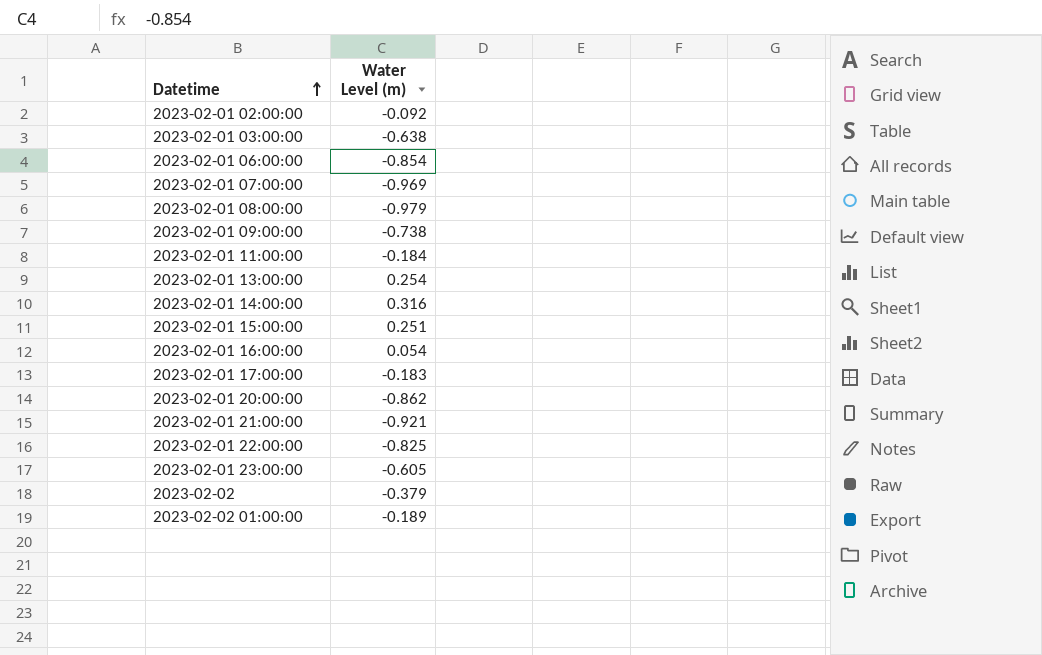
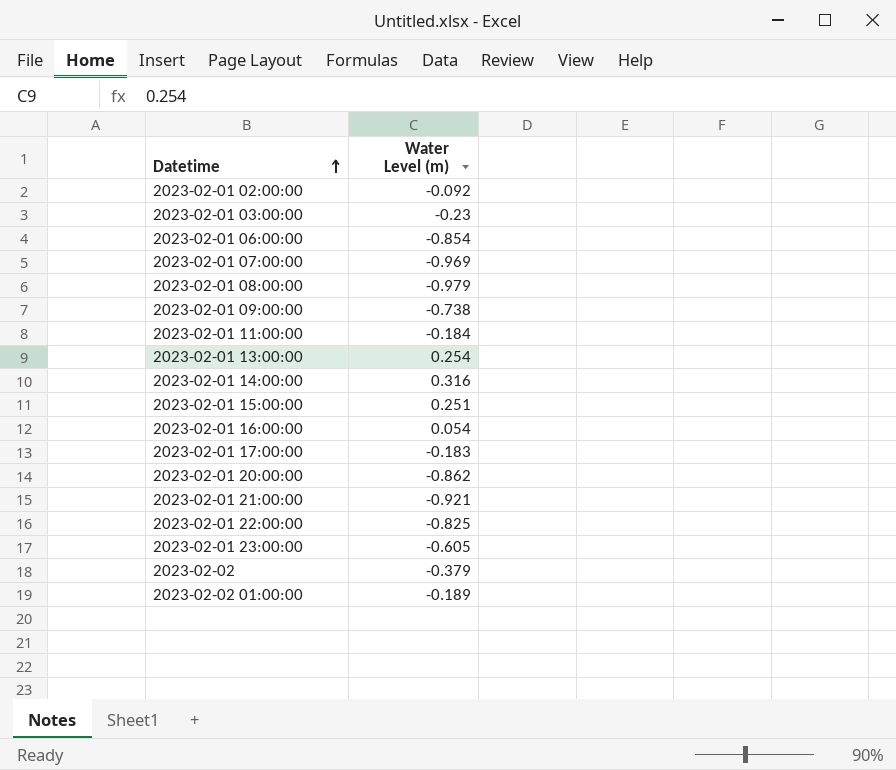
2023-02-01 03:00:00 | Water Level (m): -0.638 -> -0.23

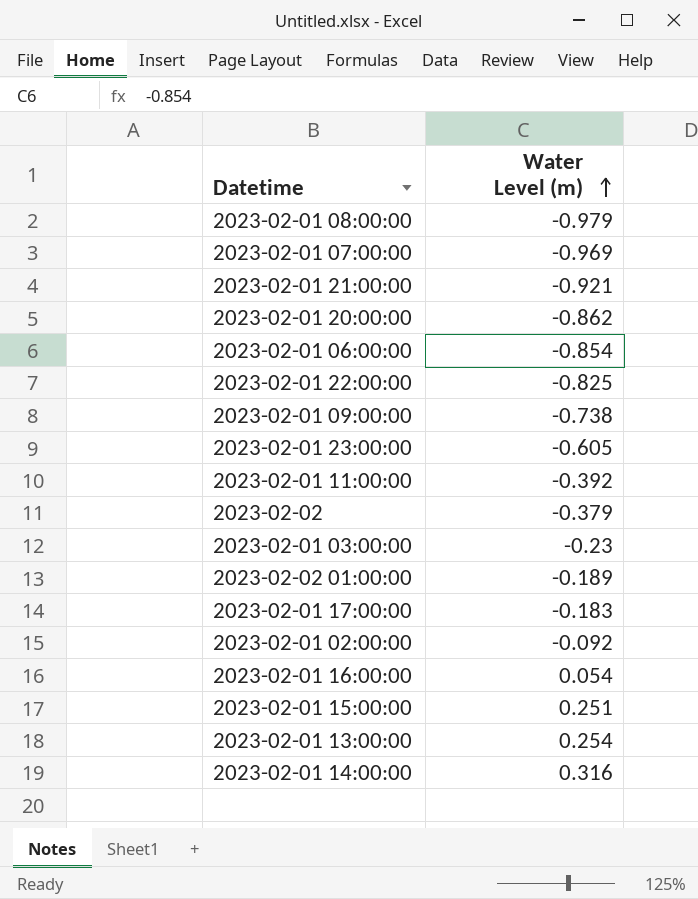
row order: Datetime ascending -> Water Level (m) ascending
2023-02-01 11:00:00 | Water Level (m): -0.184 -> -0.392

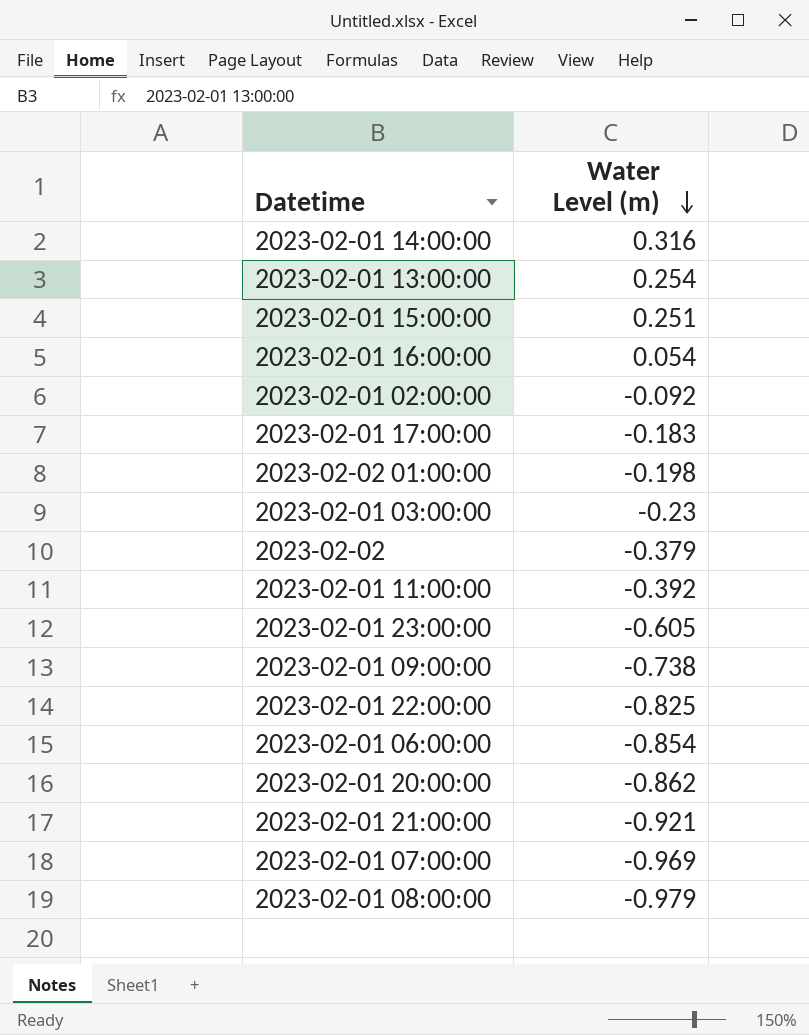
row order: Water Level (m) ascending -> Water Level (m) descending
2023-02-02 01:00:00 | Water Level (m): -0.189 -> -0.198

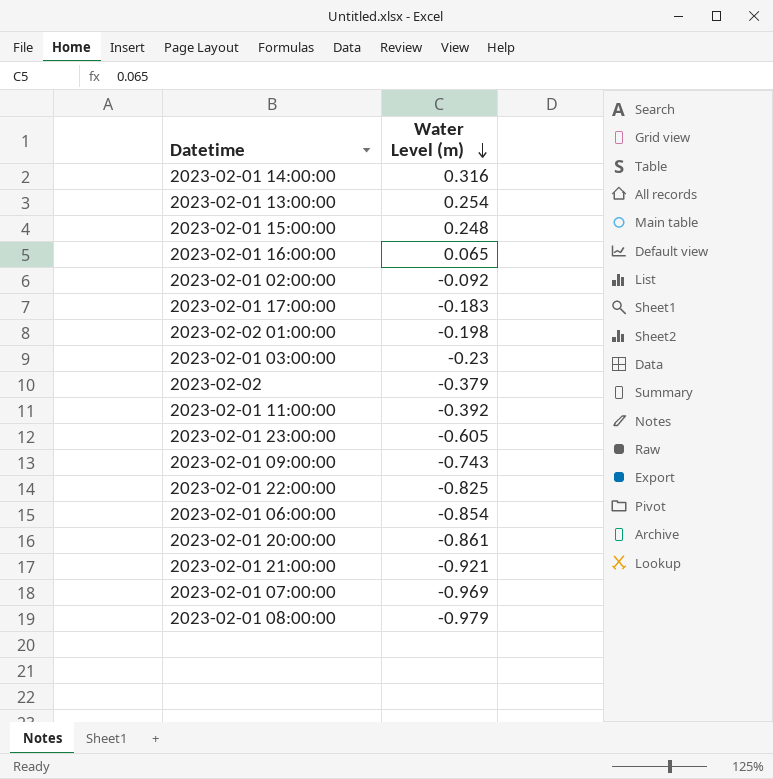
2023-02-01 15:00:00 | Water Level (m): 0.251 -> 0.248
2023-02-01 16:00:00 | Water Level (m): 0.054 -> 0.065
2023-02-01 09:00:00 | Water Level (m): -0.738 -> -0.743
2023-02-01 20:00:00 | Water Level (m): -0.862 -> -0.861

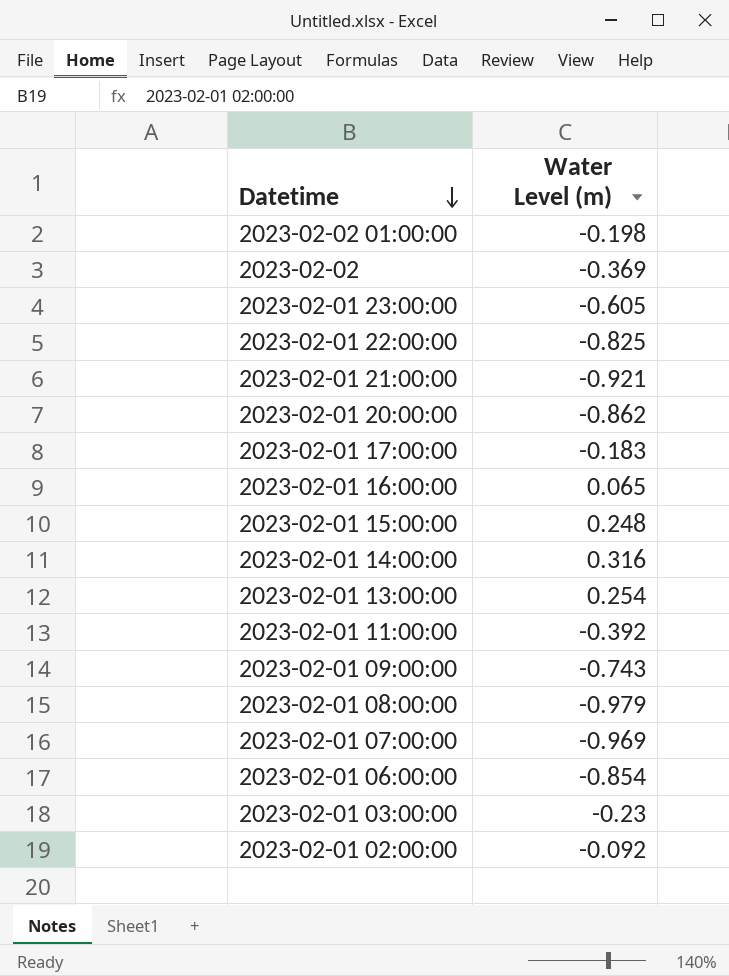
row order: Water Level (m) descending -> Datetime descending
2023-02-02 | Water Level (m): -0.379 -> -0.369
2023-02-01 20:00:00 | Water Level (m): -0.861 -> -0.862

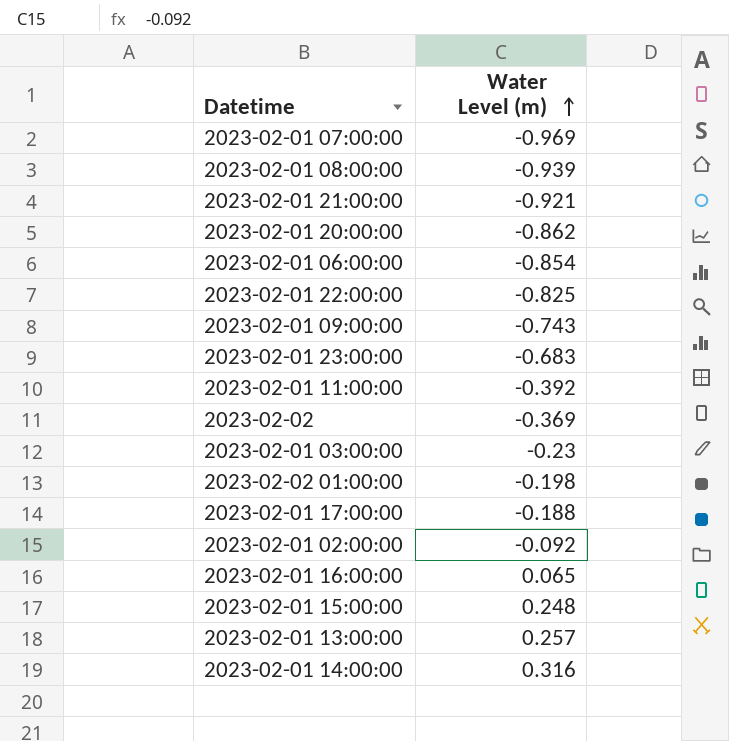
row order: Datetime descending -> Water Level (m) ascending
2023-02-01 08:00:00 | Water Level (m): -0.979 -> -0.939
2023-02-01 23:00:00 | Water Level (m): -0.605 -> -0.683
2023-02-01 17:00:00 | Water Level (m): -0.183 -> -0.188
2023-02-01 13:00:00 | Water Level (m): 0.254 -> 0.257

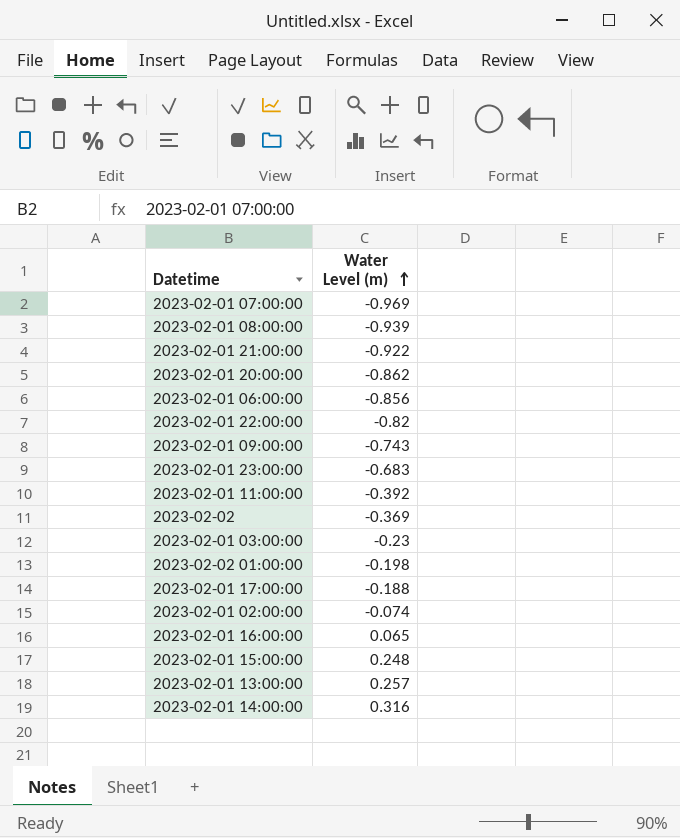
2023-02-01 21:00:00 | Water Level (m): -0.921 -> -0.922
2023-02-01 06:00:00 | Water Level (m): -0.854 -> -0.856
2023-02-01 22:00:00 | Water Level (m): -0.825 -> -0.82
2023-02-01 02:00:00 | Water Level (m): -0.092 -> -0.074

